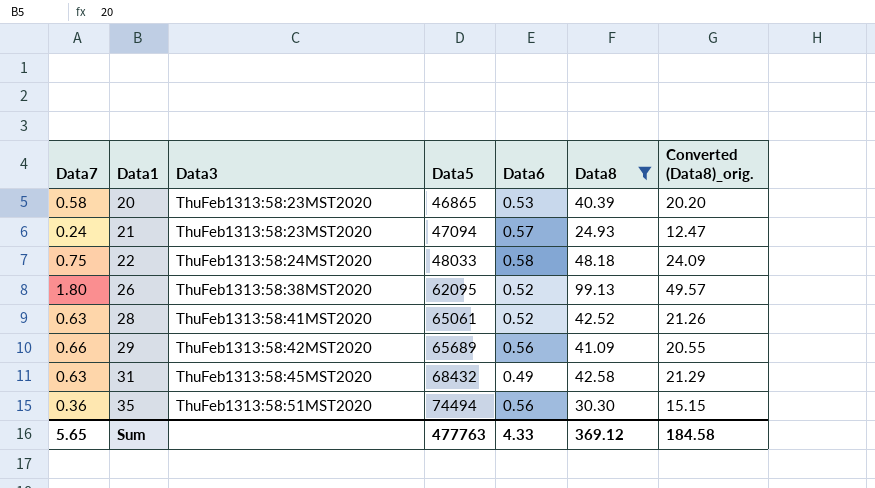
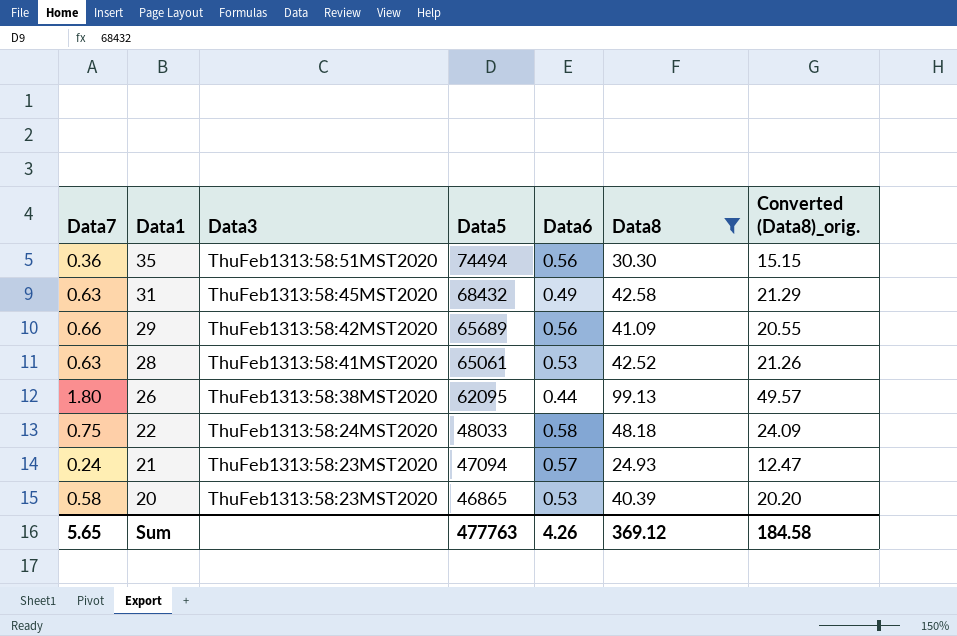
row order: Data1 ascending -> Data1 descending
28 | Data6: 0.52 -> 0.53
26 | Data6: 0.52 -> 0.44
Sum | Data6: 4.33 -> 4.26

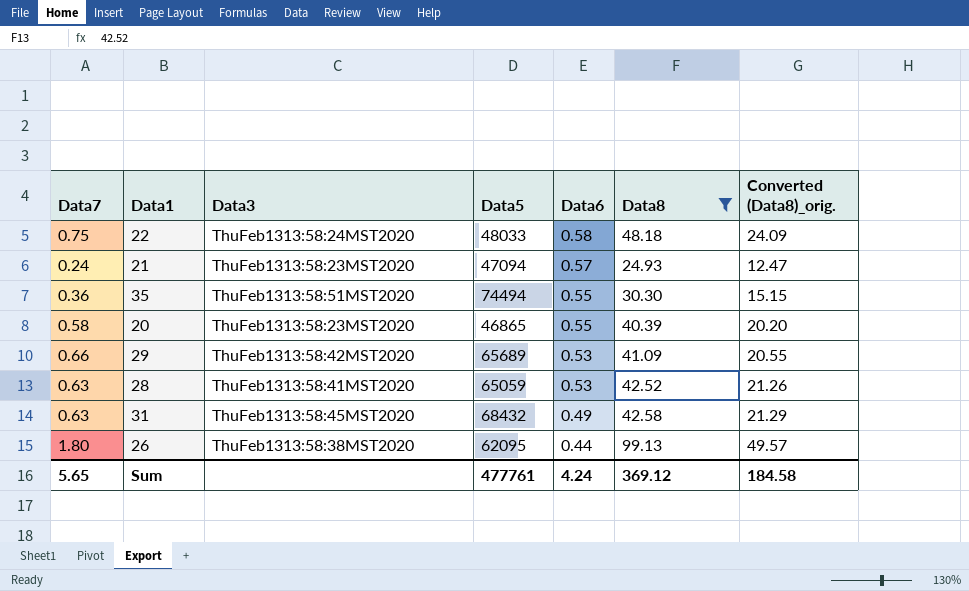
row order: Data1 descending -> Data6 descending
35 | Data6: 0.56 -> 0.55
20 | Data6: 0.53 -> 0.55
29 | Data6: 0.56 -> 0.53
28 | Data5: 65061 -> 65059
Sum | Data5: 477763 -> 477761
Sum | Data6: 4.26 -> 4.24

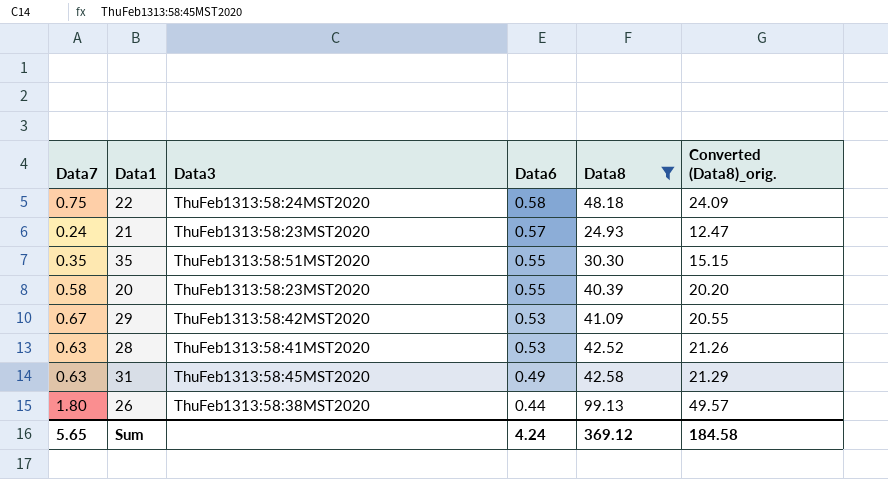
column Data5 | position: 4 -> none
35 | Data7: 0.36 -> 0.35
29 | Data7: 0.66 -> 0.67

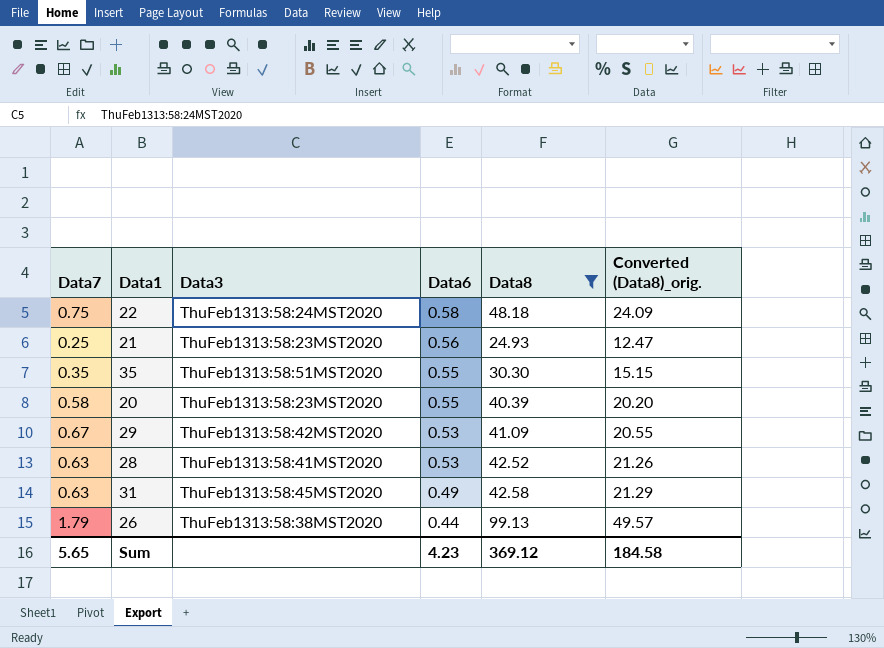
21 | Data7: 0.24 -> 0.25
21 | Data6: 0.57 -> 0.56
26 | Data7: 1.80 -> 1.79
Sum | Data6: 4.24 -> 4.23

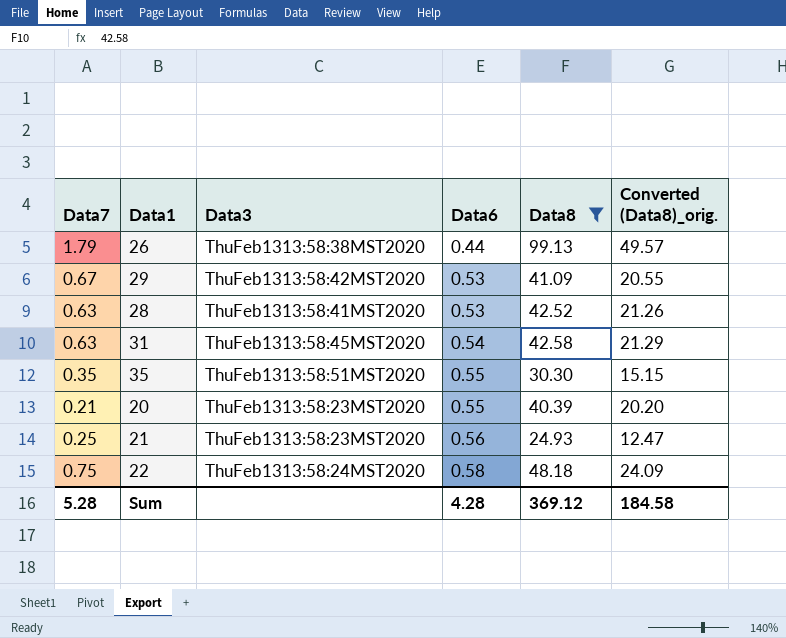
row order: Data6 descending -> Data6 ascending
31 | Data6: 0.49 -> 0.54
20 | Data7: 0.58 -> 0.21
Sum | Data7: 5.65 -> 5.28
Sum | Data6: 4.23 -> 4.28

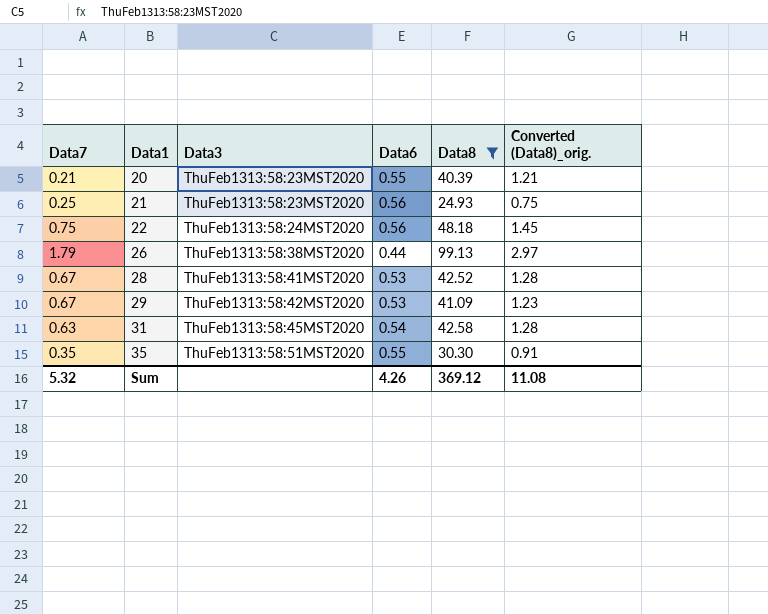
row order: Data6 ascending -> Data1 ascending
column Converted (Data8)_orig. | formula: [Data8] * 0.5 -> [Data8] * 0.03
22 | Data6: 0.58 -> 0.56
28 | Data7: 0.63 -> 0.67
Sum | Data7: 5.28 -> 5.32
Sum | Data6: 4.28 -> 4.26
Sum | Converted (Data8)_orig.: 184.58 -> 11.08

